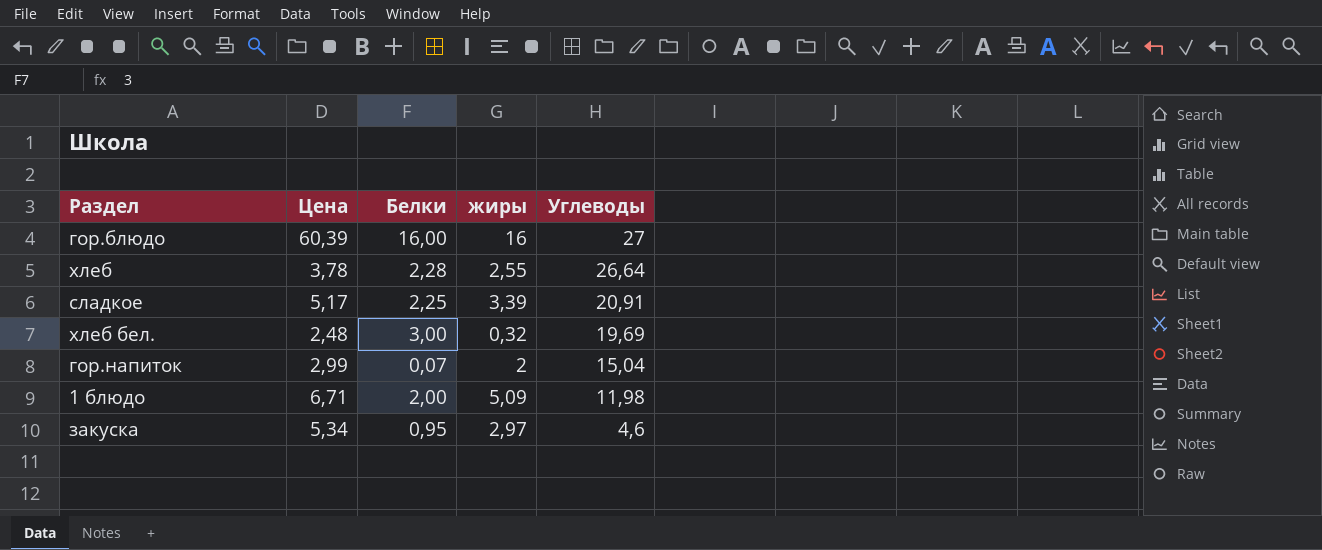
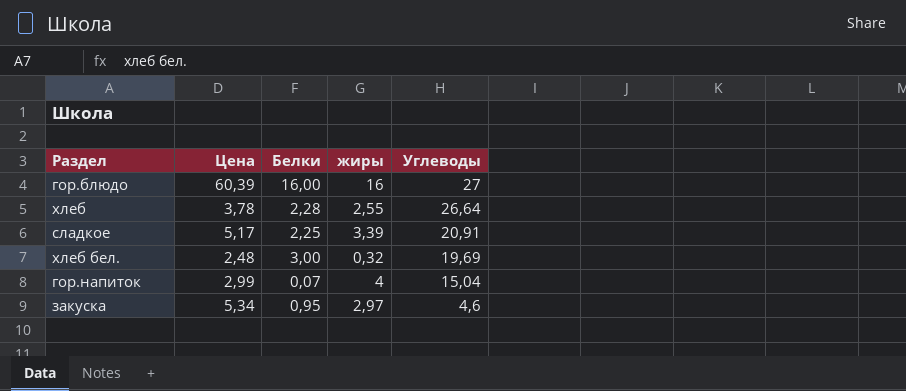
row 1 блюдо: 6,71 | 2,00 | 5,09 | 11,98 -> none
гор.напиток | жиры: 2 -> 4

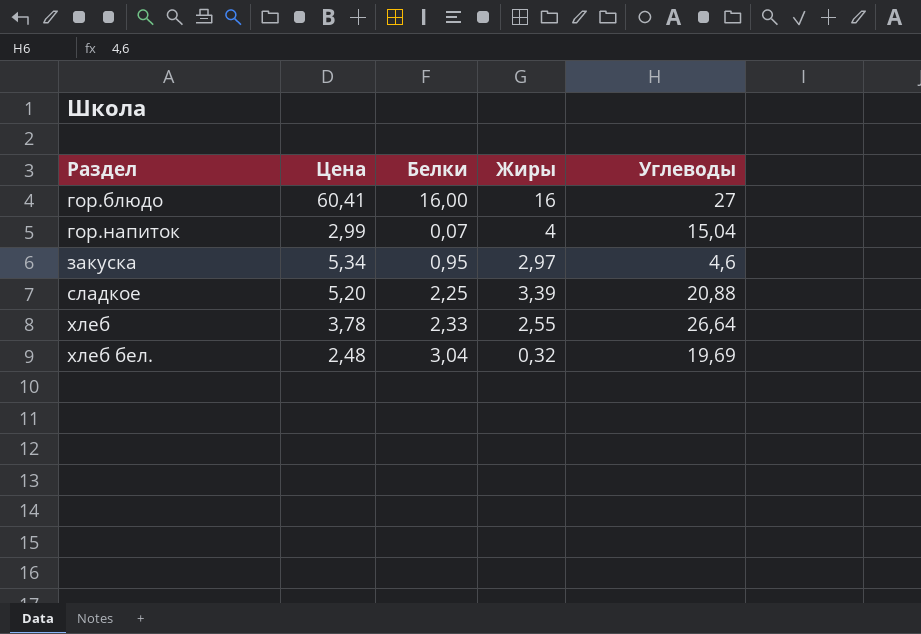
row order: Углеводы descending -> Раздел ascending
column name: жиры -> Жиры
гор.блюдо | Цена: 60,39 -> 60,41
сладкое | Цена: 5,17 -> 5,20
сладкое | Углеводы: 20,91 -> 20,88
хлеб | Белки: 2,28 -> 2,33
хлеб бел. | Белки: 3,00 -> 3,04

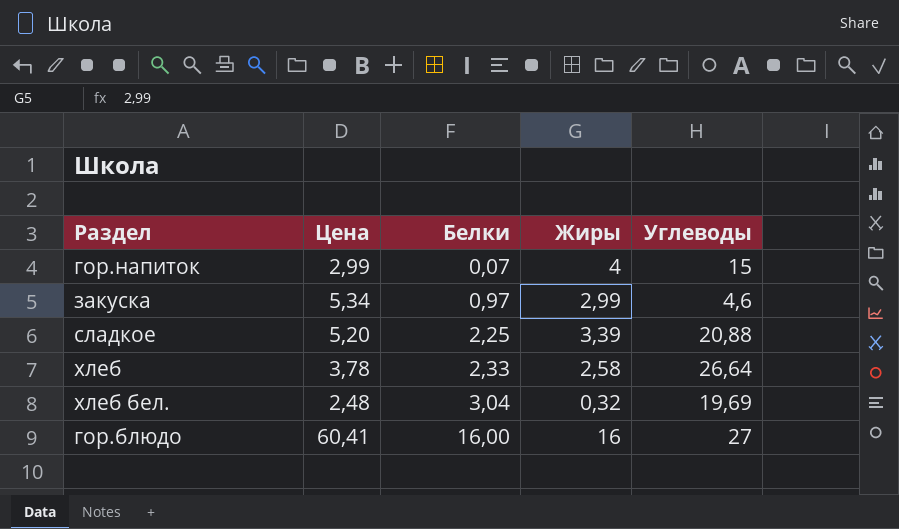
row order: Раздел ascending -> Белки ascending
гор.напиток | Углеводы: 15,04 -> 15
закуска | Белки: 0,95 -> 0,97
закуска | Жиры: 2,97 -> 2,99
хлеб | Жиры: 2,55 -> 2,58

